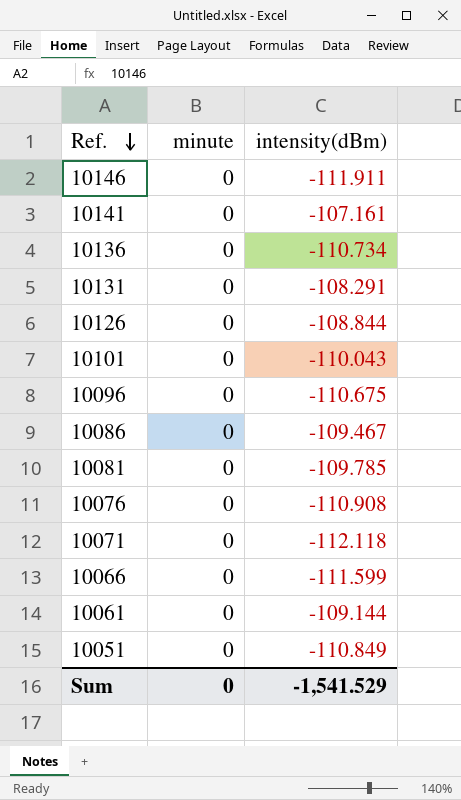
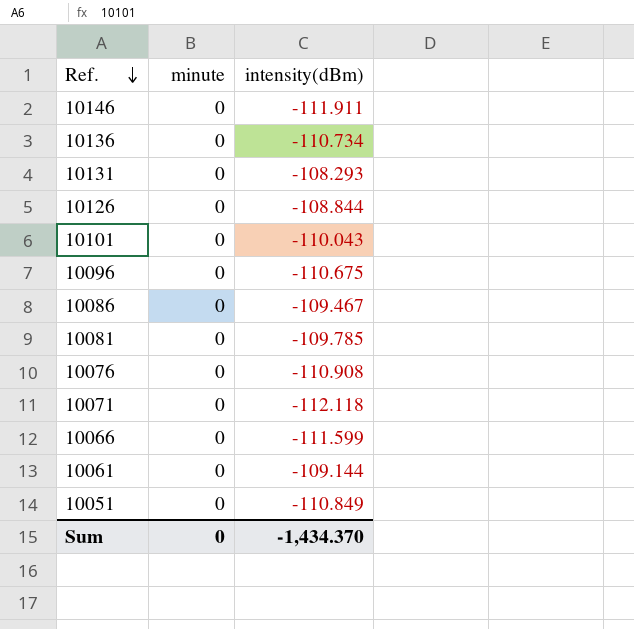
row 10141: 0 | -107.161 -> none
10131 | intensity(dBm): -108.291 -> -108.293
Sum | intensity(dBm): -1,541.529 -> -1,434.370

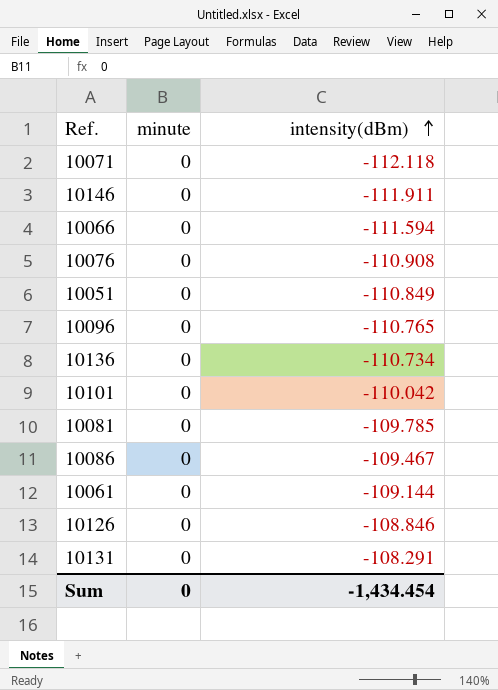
row order: Ref. descending -> intensity(dBm) ascending
10066 | intensity(dBm): -111.599 -> -111.594
10096 | intensity(dBm): -110.675 -> -110.765
10101 | intensity(dBm): -110.043 -> -110.042
10126 | intensity(dBm): -108.844 -> -108.846
10131 | intensity(dBm): -108.293 -> -108.291
Sum | intensity(dBm): -1,434.370 -> -1,434.454

